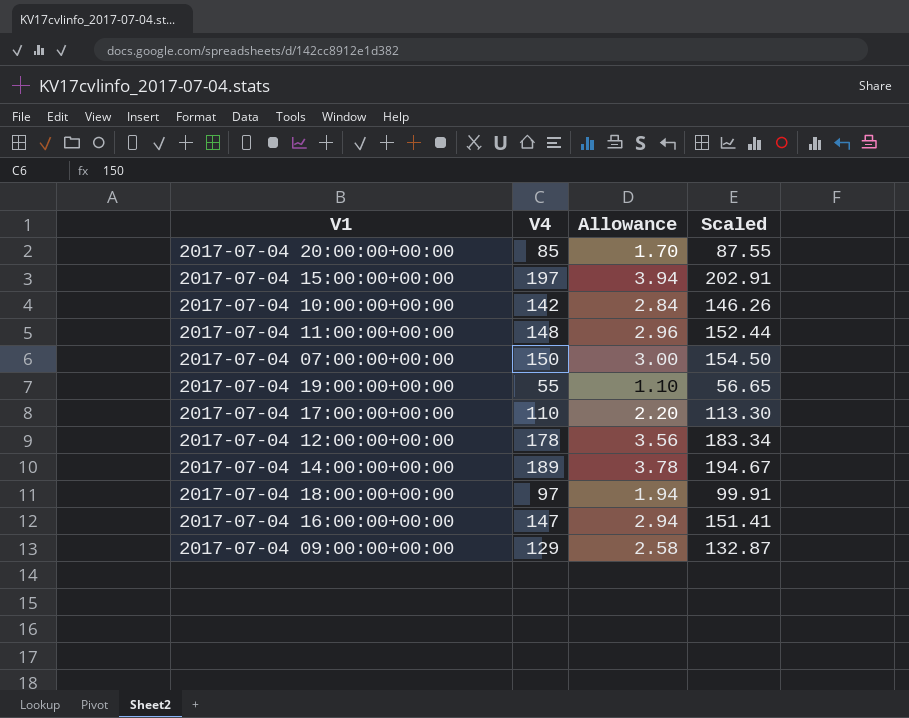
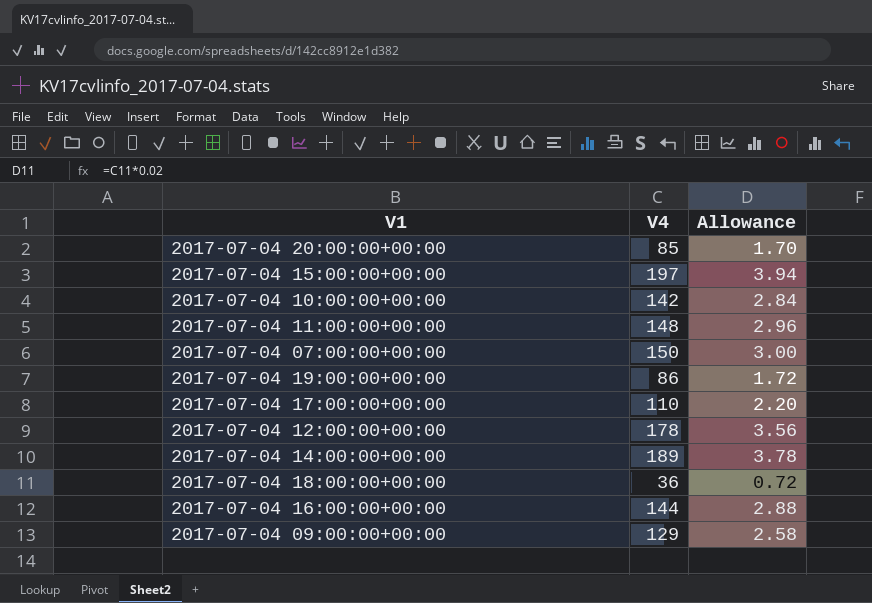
column Scaled | formula: [V4] * 1.03 -> none
2017-07-04 19:00:00+00:00 | V4: 55 -> 86
2017-07-04 19:00:00+00:00 | Allowance: 1.10 -> 1.72
2017-07-04 18:00:00+00:00 | V4: 97 -> 36
2017-07-04 18:00:00+00:00 | Allowance: 1.94 -> 0.72
2017-07-04 16:00:00+00:00 | V4: 147 -> 144
2017-07-04 16:00:00+00:00 | Allowance: 2.94 -> 2.88

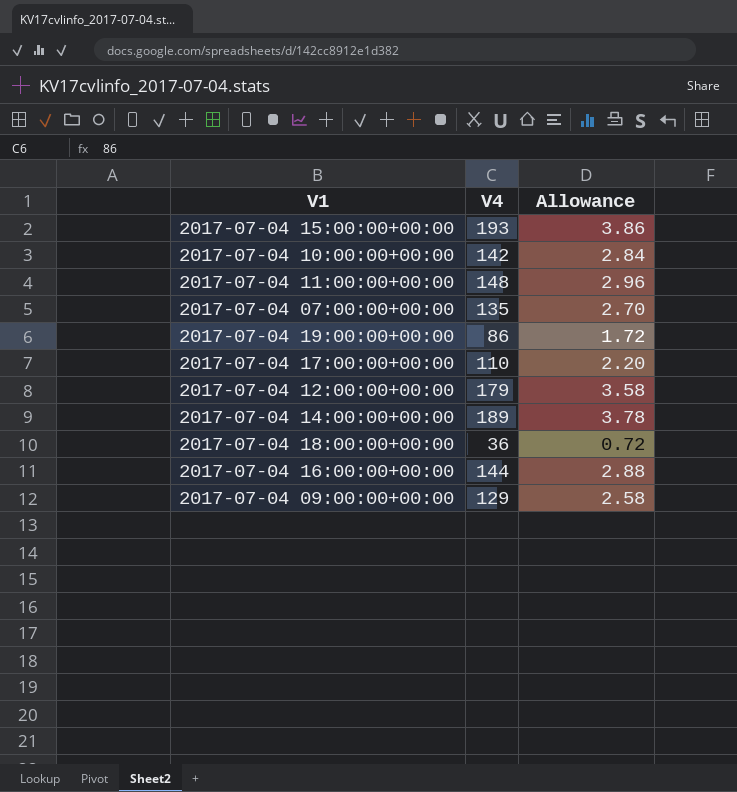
row 2017-07-04 20:00:00+00:00: 85 | 1.70 -> none
2017-07-04 15:00:00+00:00 | V4: 197 -> 193
2017-07-04 15:00:00+00:00 | Allowance: 3.94 -> 3.86
2017-07-04 07:00:00+00:00 | V4: 150 -> 135
2017-07-04 07:00:00+00:00 | Allowance: 3.00 -> 2.70
2017-07-04 12:00:00+00:00 | V4: 178 -> 179
2017-07-04 12:00:00+00:00 | Allowance: 3.56 -> 3.58

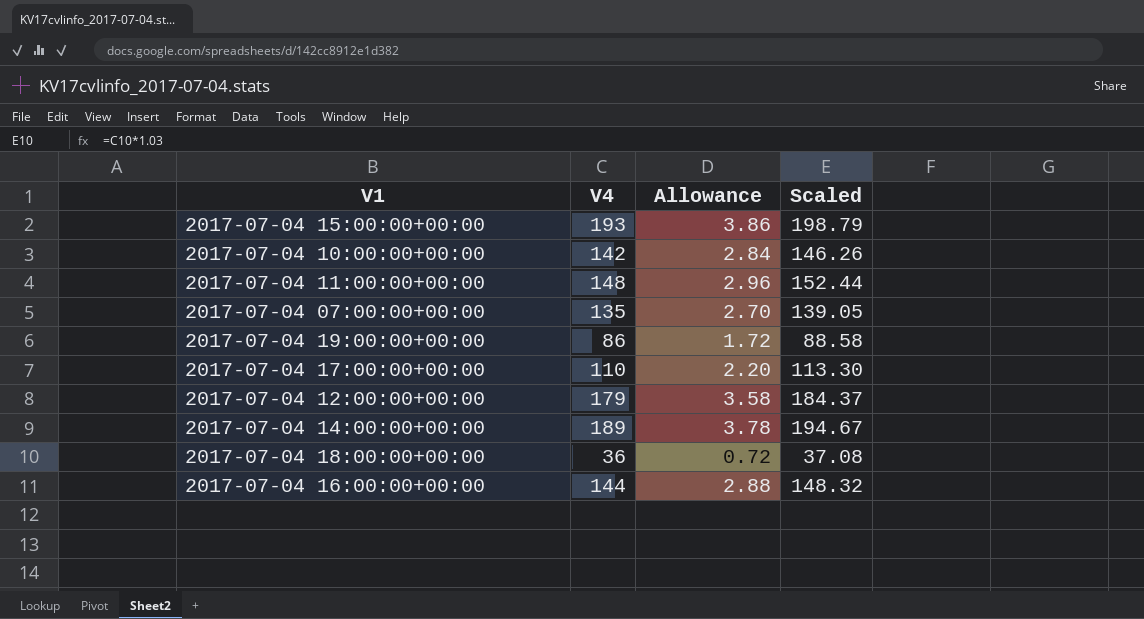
column Scaled | formula: none -> [V4] * 1.03
row 2017-07-04 09:00:00+00:00: 129 | 2.58 -> none

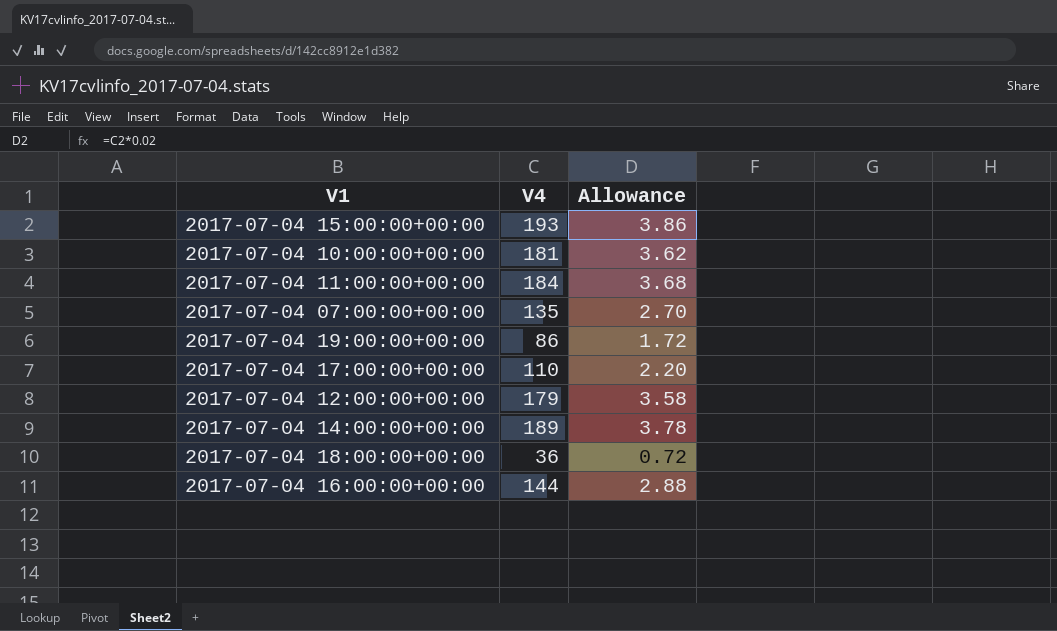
column Scaled | formula: [V4] * 1.03 -> none
2017-07-04 10:00:00+00:00 | V4: 142 -> 181
2017-07-04 10:00:00+00:00 | Allowance: 2.84 -> 3.62
2017-07-04 11:00:00+00:00 | V4: 148 -> 184
2017-07-04 11:00:00+00:00 | Allowance: 2.96 -> 3.68

